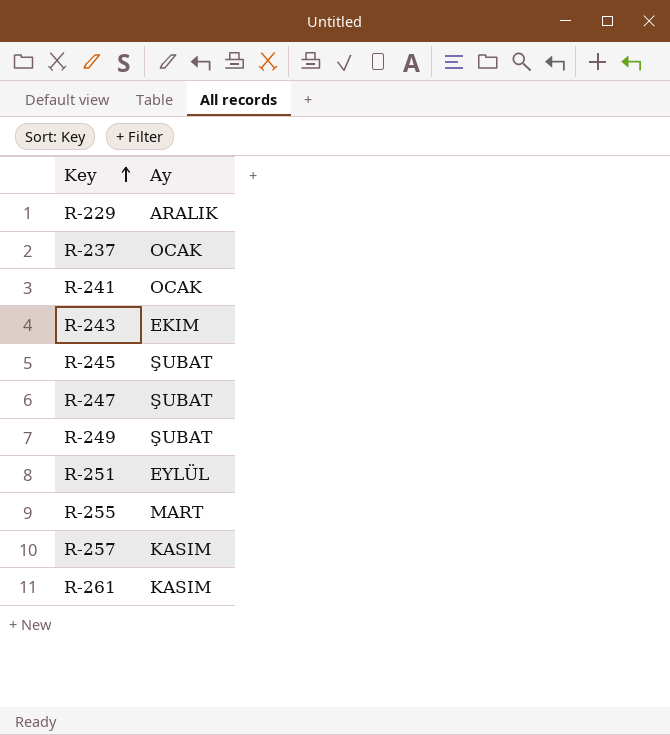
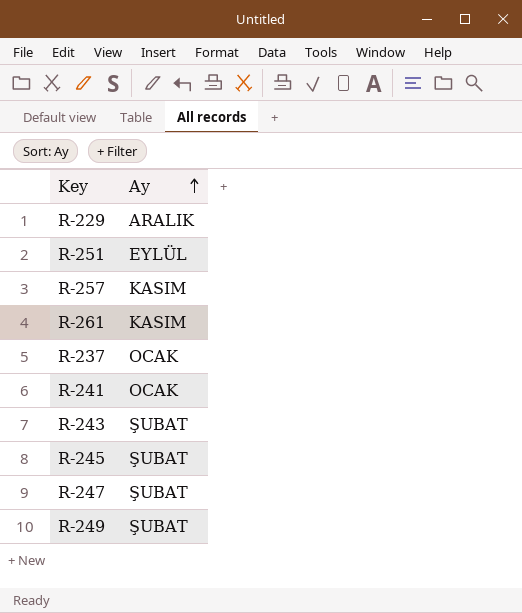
row order: Key ascending -> Ay ascending
row R-255: MART -> none
R-243 | Ay: EKIM -> ŞUBAT

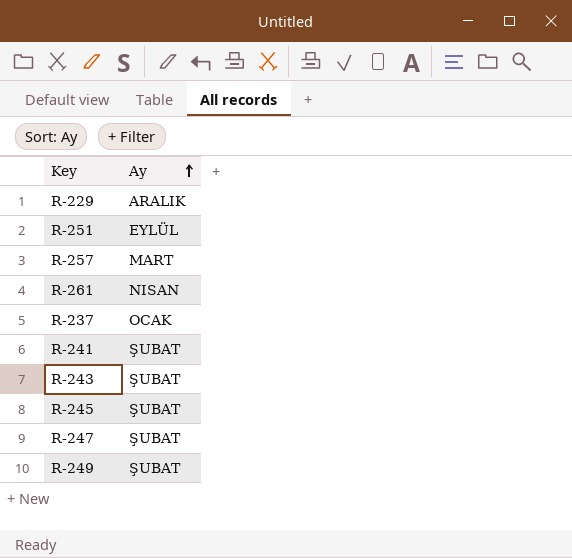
R-257 | Ay: KASIM -> MART
R-261 | Ay: KASIM -> NISAN
R-241 | Ay: OCAK -> ŞUBAT

